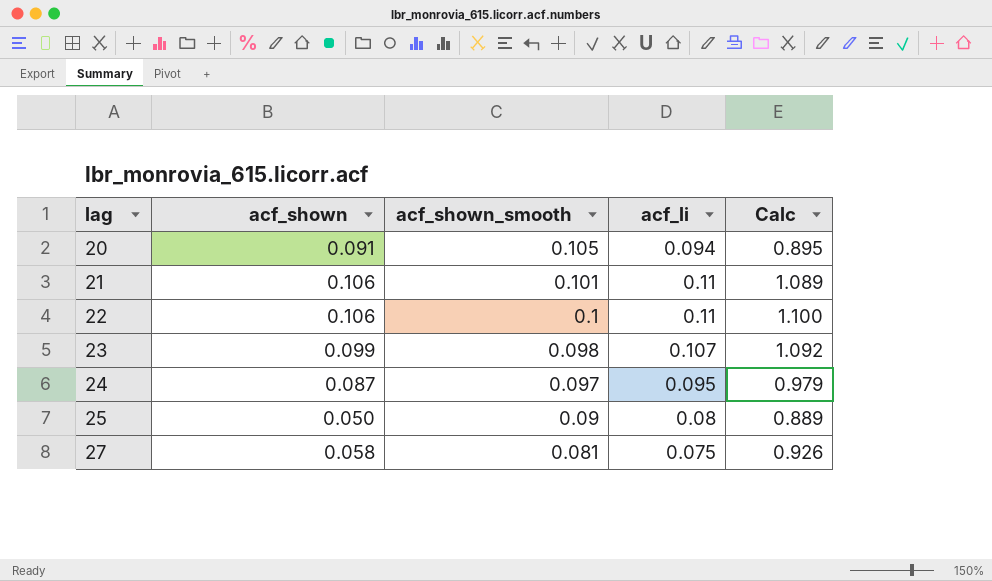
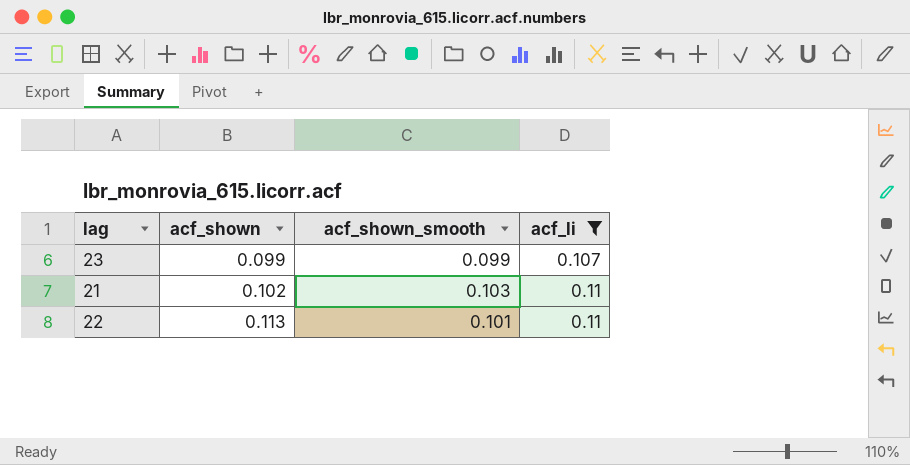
filter: none -> acf_li >= 0.107
row order: lag ascending -> acf_shown ascending
column Calc | formula: [acf_li] / [acf_shown_smooth] -> none
23 | acf_shown_smooth: 0.098 -> 0.099
21 | acf_shown: 0.106 -> 0.102
21 | acf_shown_smooth: 0.101 -> 0.103
22 | acf_shown: 0.106 -> 0.113
22 | acf_shown_smooth: 0.1 -> 0.101

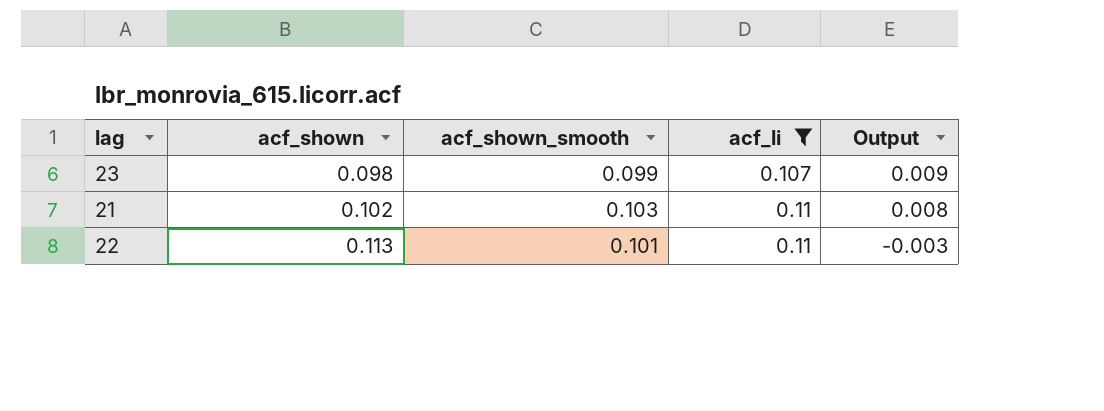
column Output | formula: none -> [acf_li] - [acf_shown]
23 | acf_shown: 0.099 -> 0.098

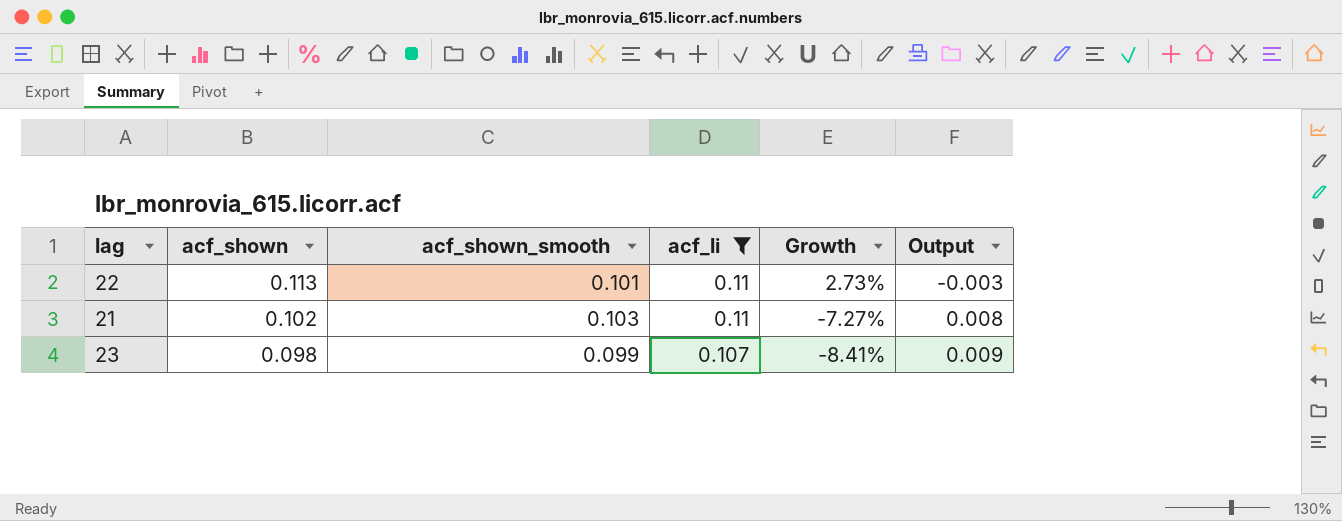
row order: acf_shown ascending -> acf_shown descending
column Growth | formula: none -> ([acf_shown] - [acf_li]) / [acf_li]

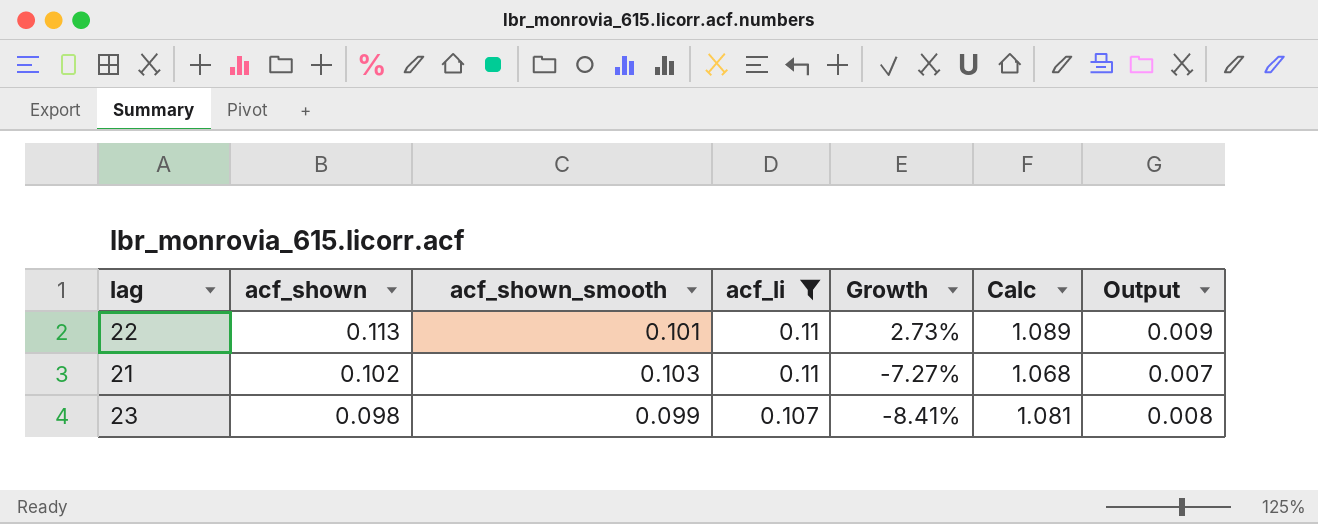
column Calc | formula: none -> [acf_li] / [acf_shown_smooth]
column Output | formula: [acf_li] - [acf_shown] -> [acf_li] - [acf_shown_smooth]

